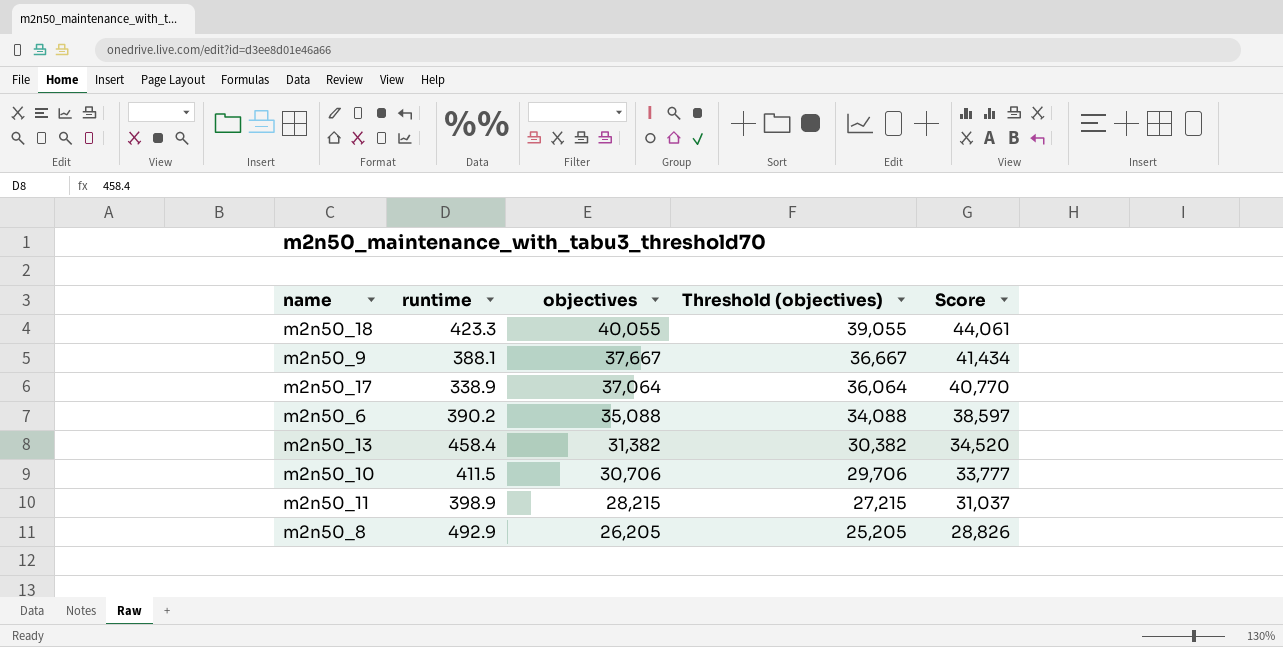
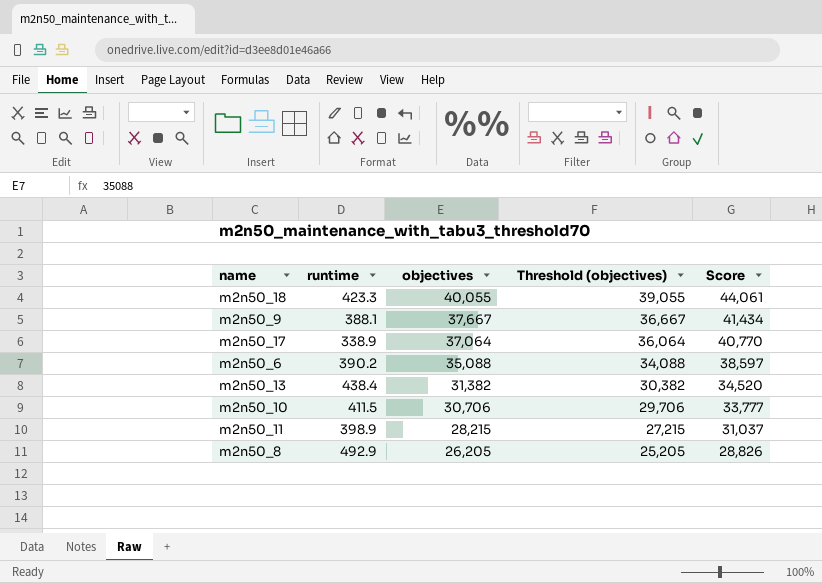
m2n50_13 | runtime: 458.4 -> 438.4

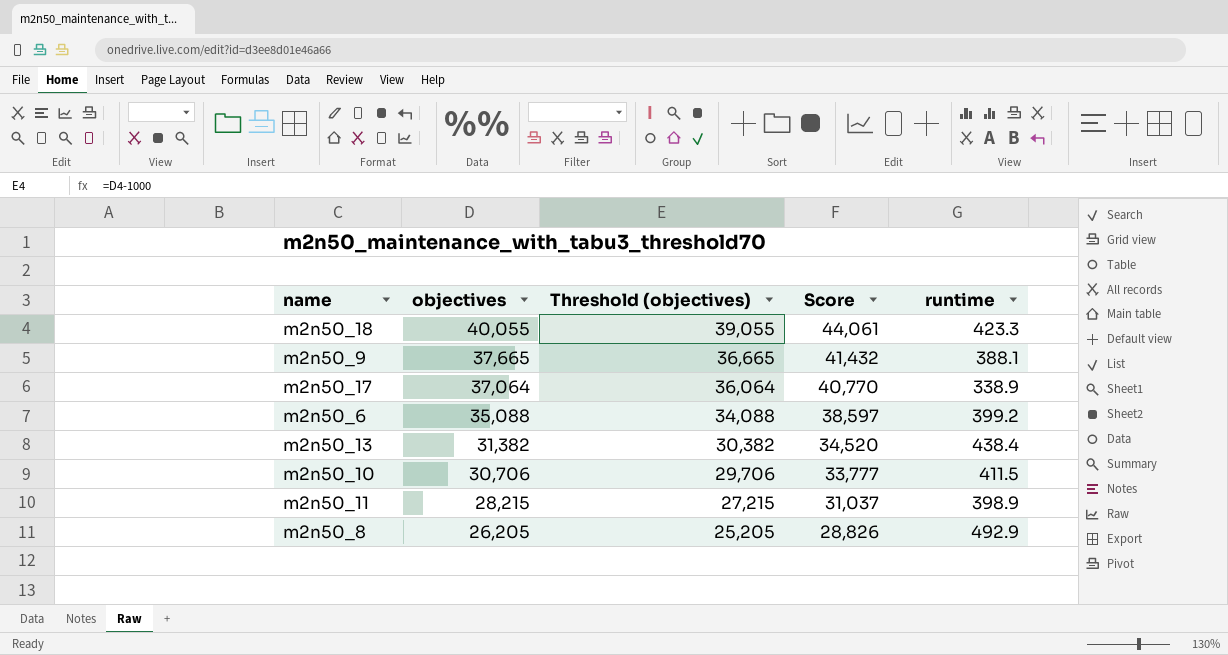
column runtime | position: 2 -> 5
m2n50_9 | objectives: 37,667 -> 37,665
m2n50_9 | Threshold (objectives): 36,667 -> 36,665
m2n50_9 | Score: 41,434 -> 41,432
m2n50_6 | runtime: 390.2 -> 399.2

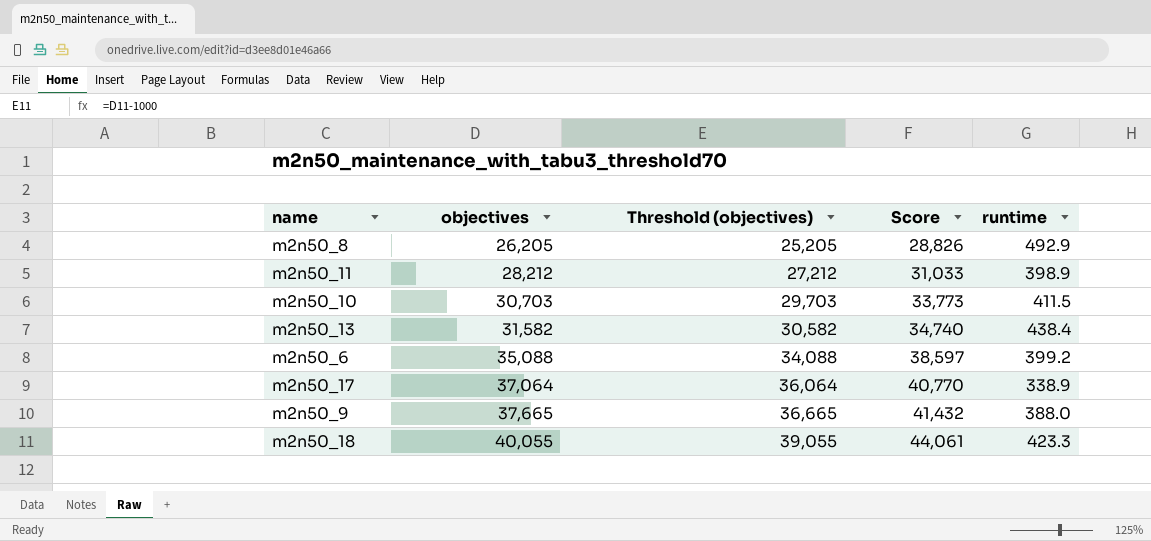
row order: objectives descending -> objectives ascending
m2n50_11 | objectives: 28,215 -> 28,212
m2n50_11 | Threshold (objectives): 27,215 -> 27,212
m2n50_11 | Score: 31,037 -> 31,033
m2n50_10 | objectives: 30,706 -> 30,703
m2n50_10 | Threshold (objectives): 29,706 -> 29,703
m2n50_10 | Score: 33,777 -> 33,773
m2n50_13 | objectives: 31,382 -> 31,582
m2n50_13 | Threshold (objectives): 30,382 -> 30,582
m2n50_13 | Score: 34,520 -> 34,740
m2n50_9 | runtime: 388.1 -> 388.0

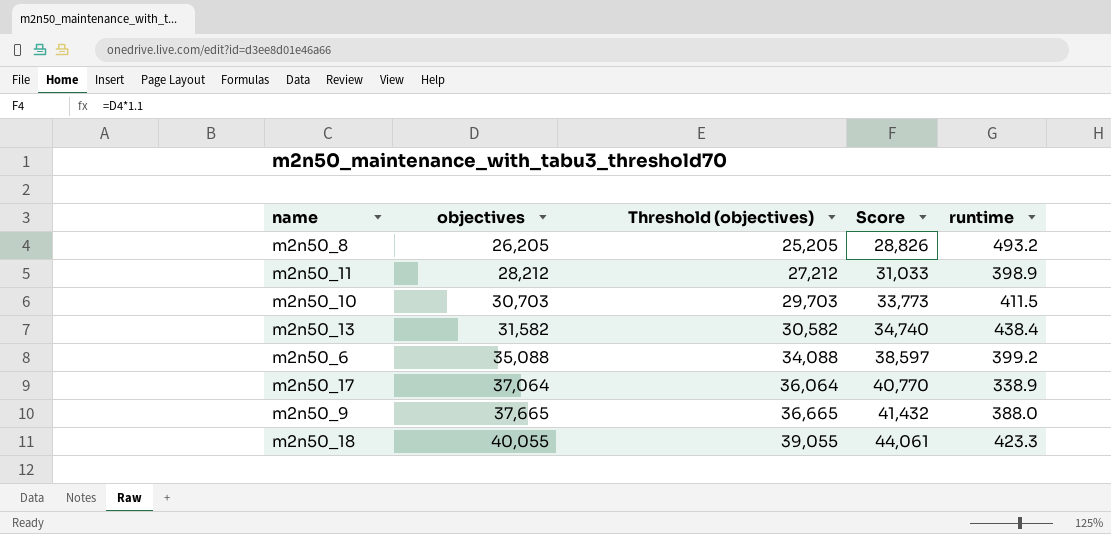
m2n50_8 | runtime: 492.9 -> 493.2

